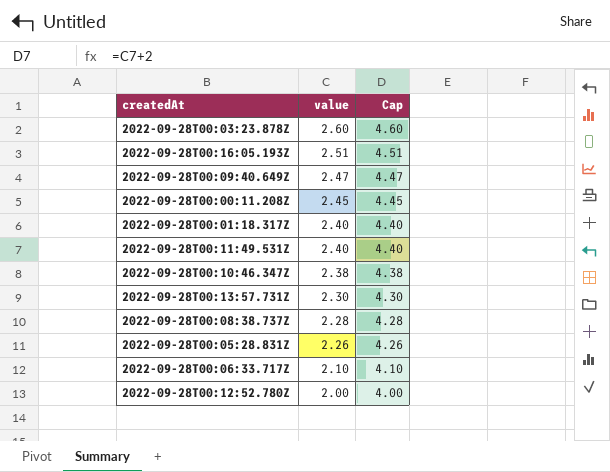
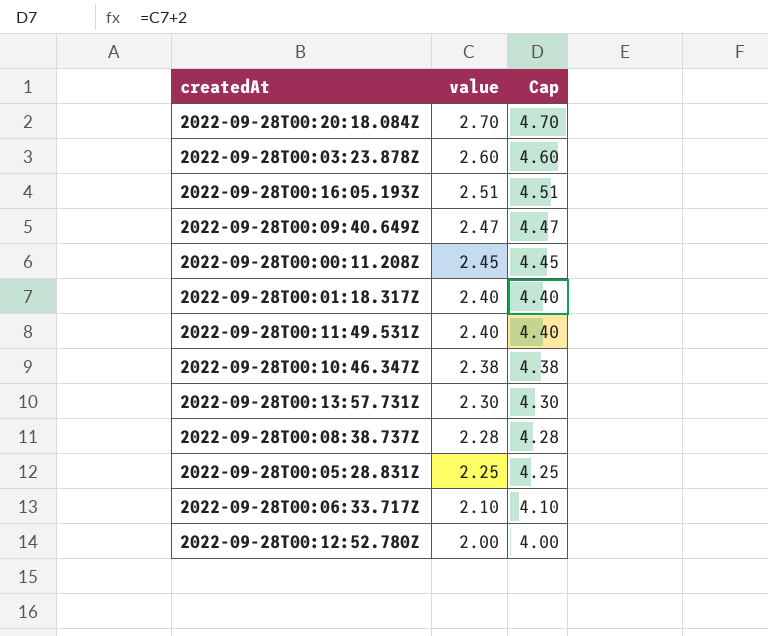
row 2022-09-28T00:20:18.084Z: none -> 2.70 | 4.70
2022-09-28T00:05:28.831Z | value: 2.26 -> 2.25
2022-09-28T00:05:28.831Z | Cap: 4.26 -> 4.25

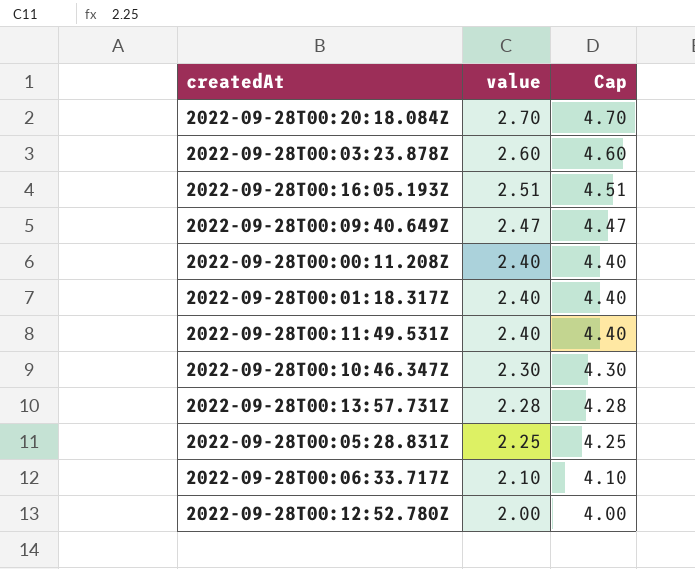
row 2022-09-28T00:08:38.737Z: 2.28 | 4.28 -> none
2022-09-28T00:00:11.208Z | value: 2.45 -> 2.40
2022-09-28T00:00:11.208Z | Cap: 4.45 -> 4.40
2022-09-28T00:10:46.347Z | value: 2.38 -> 2.30
2022-09-28T00:10:46.347Z | Cap: 4.38 -> 4.30
2022-09-28T00:13:57.731Z | value: 2.30 -> 2.28
2022-09-28T00:13:57.731Z | Cap: 4.30 -> 4.28

